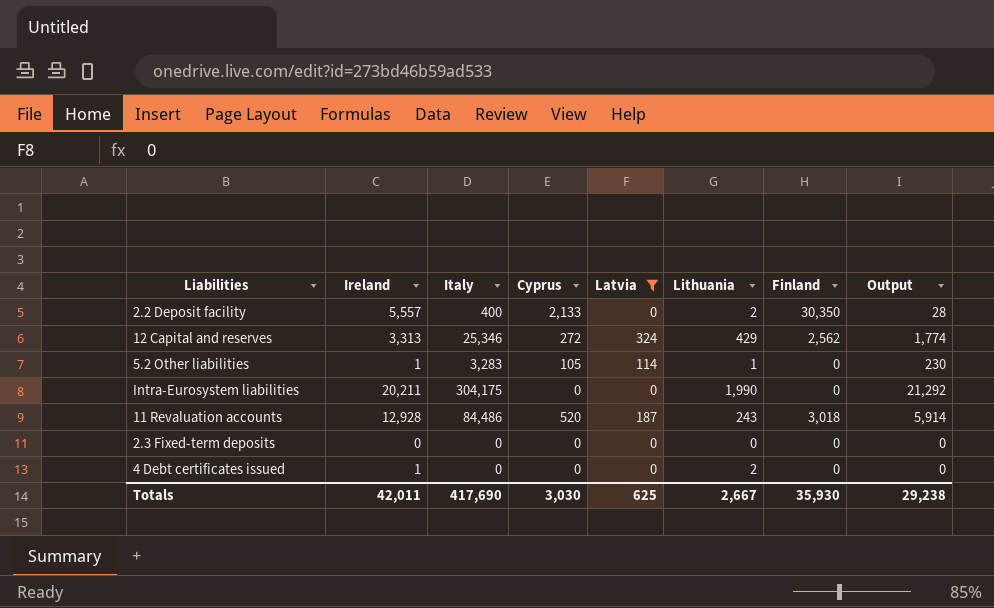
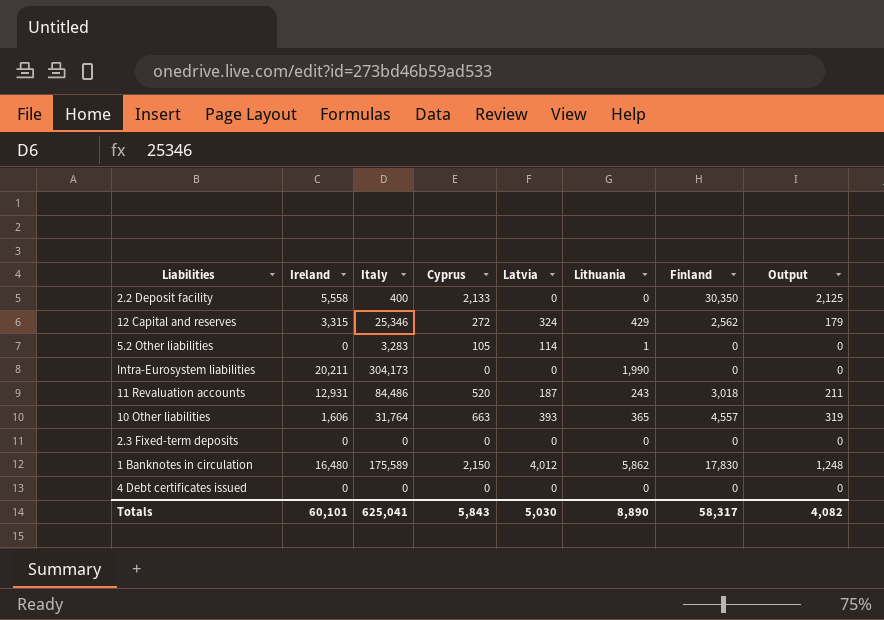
filter: Latvia <= 324 -> none
column Output | formula: [Italy] * 0.07 -> [Finland] * 0.07
2.2 Deposit facility | Ireland: 5,557 -> 5,558
2.2 Deposit facility | Lithuania: 2 -> 0
12 Capital and reserves | Ireland: 3,313 -> 3,315
5.2 Other liabilities | Ireland: 1 -> 0
Intra-Eurosystem liabilities | Italy: 304,175 -> 304,173
11 Revaluation accounts | Ireland: 12,928 -> 12,931
4 Debt certificates issued | Ireland: 1 -> 0
4 Debt certificates issued | Lithuania: 2 -> 0
Totals | Ireland: 42,011 -> 60,101
Totals | Italy: 417,690 -> 625,041
Totals | Cyprus: 3,030 -> 5,843
Totals | Latvia: 625 -> 5,030
Totals | Lithuania: 2,667 -> 8,890
Totals | Finland: 35,930 -> 58,317
Totals | Output: 29,238 -> 4,082

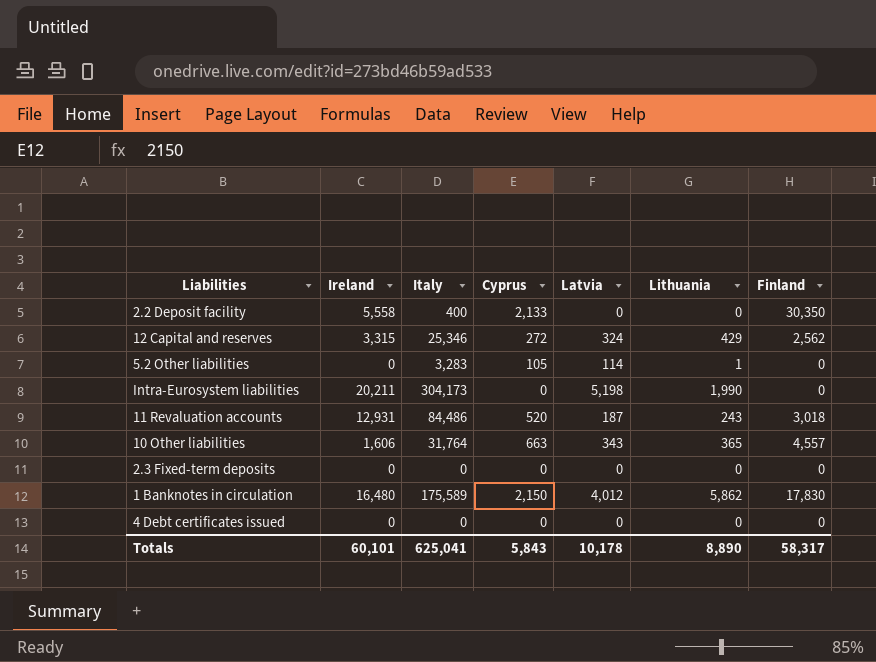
column Output | formula: [Finland] * 0.07 -> none
Intra-Eurosystem liabilities | Latvia: 0 -> 5,198
10 Other liabilities | Latvia: 393 -> 343
Totals | Latvia: 5,030 -> 10,178

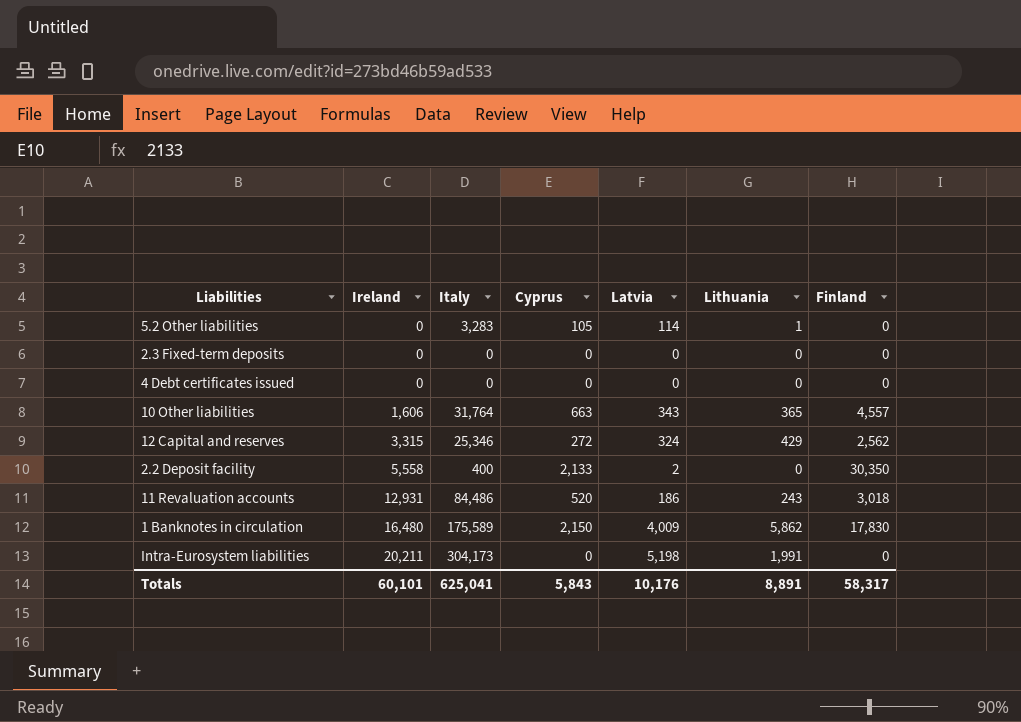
row order: none -> Ireland ascending
2.2 Deposit facility | Latvia: 0 -> 2
11 Revaluation accounts | Latvia: 187 -> 186
1 Banknotes in circulation | Latvia: 4,012 -> 4,009
Intra-Eurosystem liabilities | Lithuania: 1,990 -> 1,991
Totals | Latvia: 10,178 -> 10,176
Totals | Lithuania: 8,890 -> 8,891

